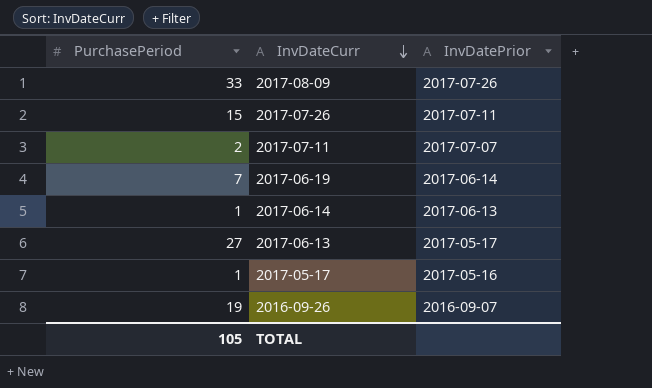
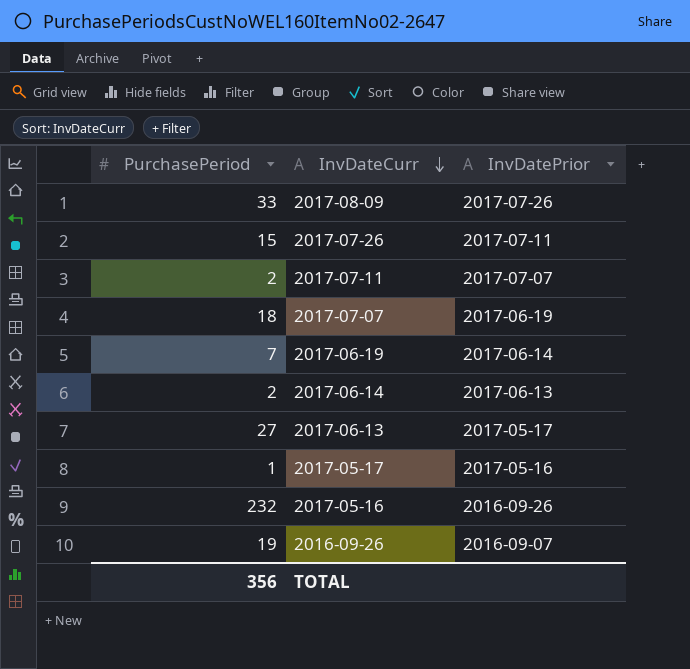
row 2017-07-07: none -> 18 | 2017-06-19
2017-06-14 | PurchasePeriod: 1 -> 2
row 2017-05-16: none -> 232 | 2016-09-26
TOTAL | PurchasePeriod: 105 -> 356

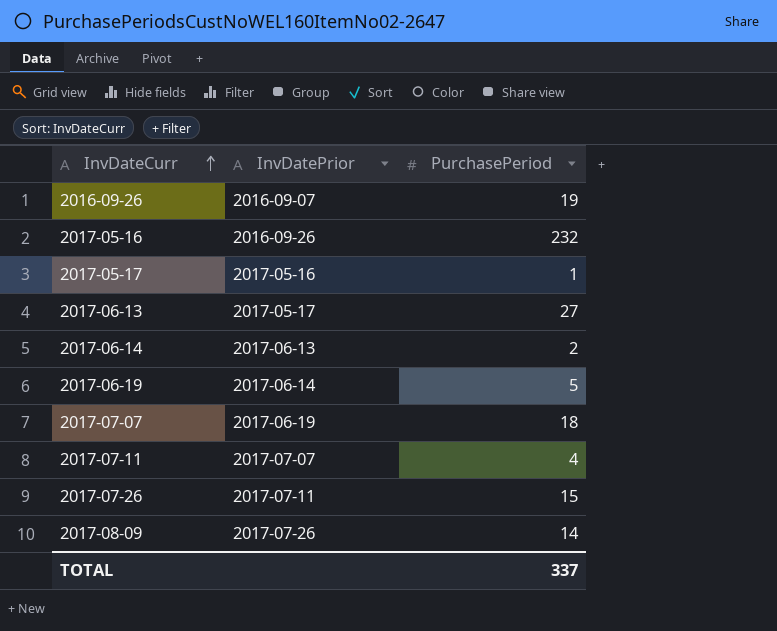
row order: InvDateCurr descending -> InvDateCurr ascending
column PurchasePeriod | position: 1 -> 3
2017-06-19 | PurchasePeriod: 7 -> 5
2017-07-11 | PurchasePeriod: 2 -> 4
2017-08-09 | PurchasePeriod: 33 -> 14
TOTAL | PurchasePeriod: 356 -> 337

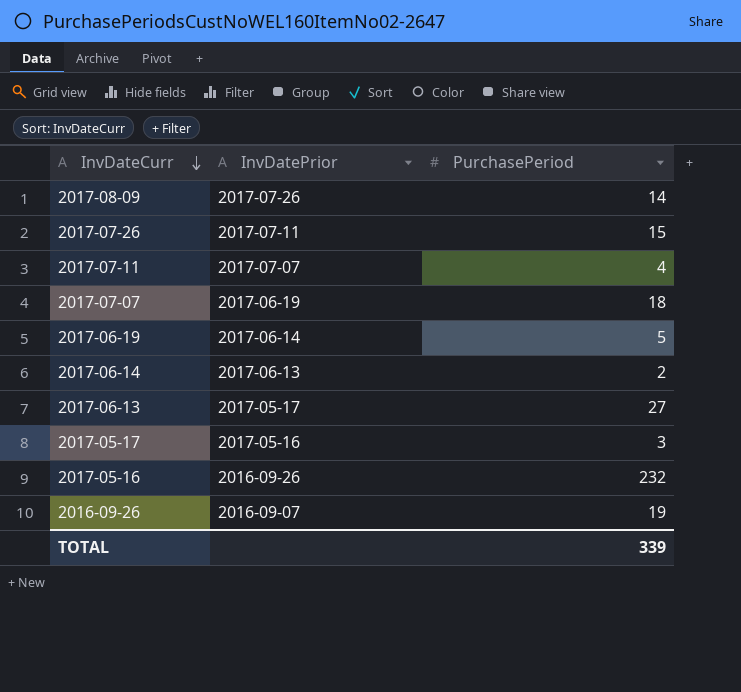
row order: InvDateCurr ascending -> InvDateCurr descending
2017-05-17 | PurchasePeriod: 1 -> 3
TOTAL | PurchasePeriod: 337 -> 339

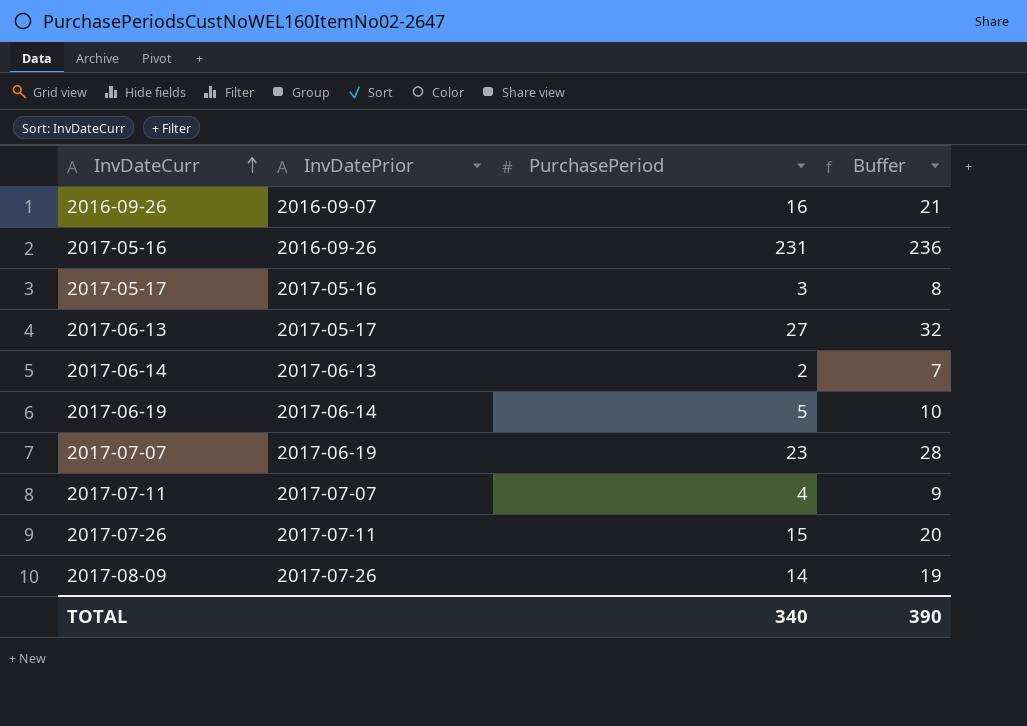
row order: InvDateCurr descending -> InvDateCurr ascending
column Buffer | formula: none -> [PurchasePeriod] + 5
2016-09-26 | PurchasePeriod: 19 -> 16
2017-05-16 | PurchasePeriod: 232 -> 231
2017-07-07 | PurchasePeriod: 18 -> 23
TOTAL | PurchasePeriod: 339 -> 340

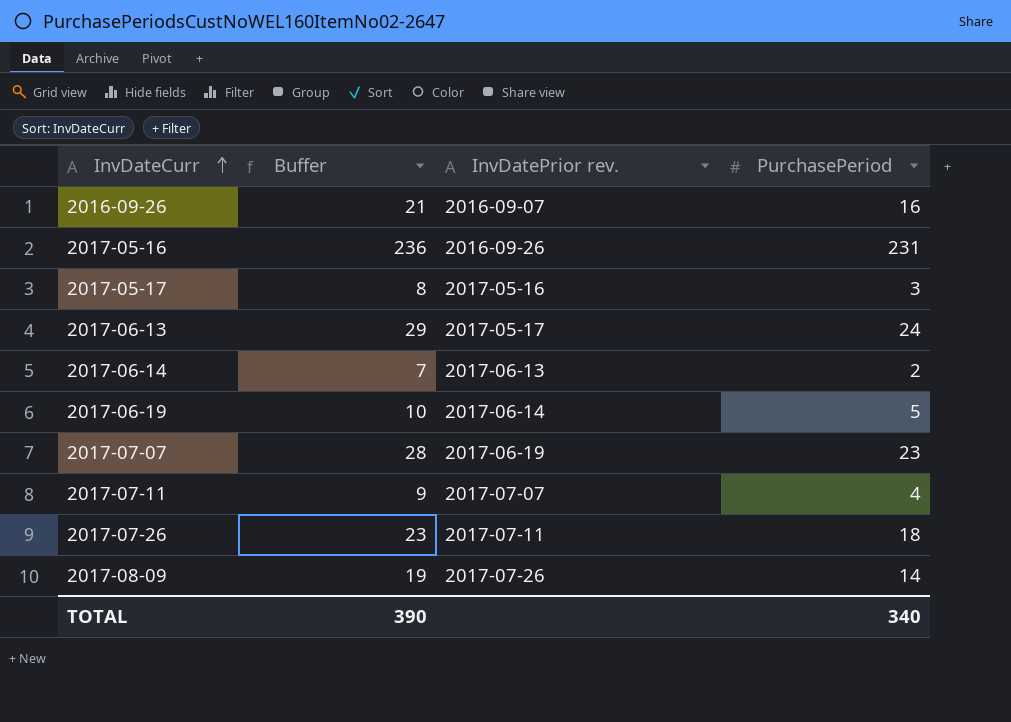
column Buffer | position: 4 -> 2
column name: InvDatePrior -> InvDatePrior rev.
2017-06-13 | Buffer: 32 -> 29
2017-06-13 | PurchasePeriod: 27 -> 24
2017-07-26 | Buffer: 20 -> 23
2017-07-26 | PurchasePeriod: 15 -> 18

